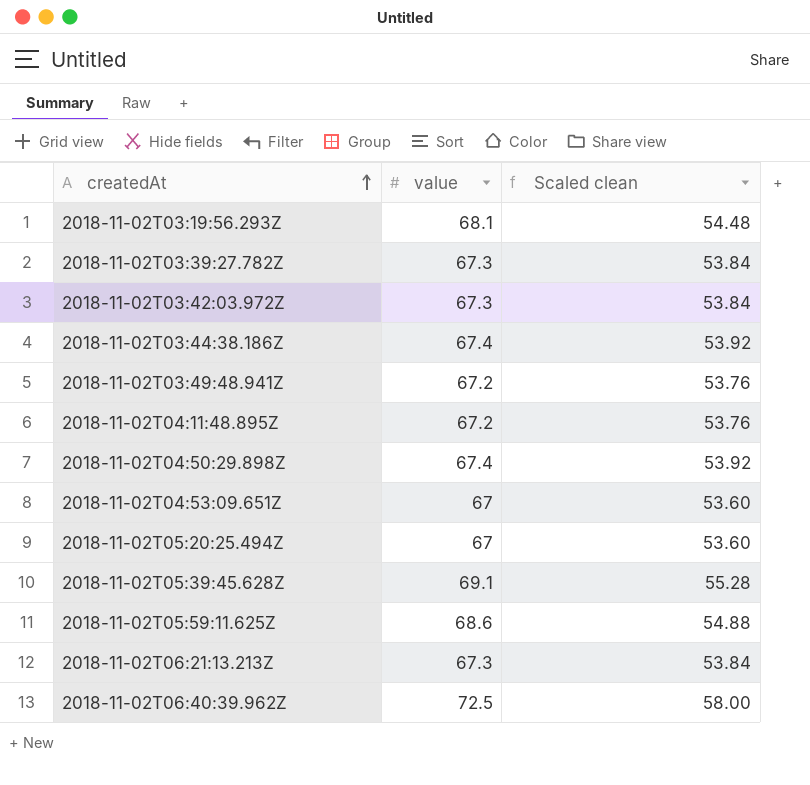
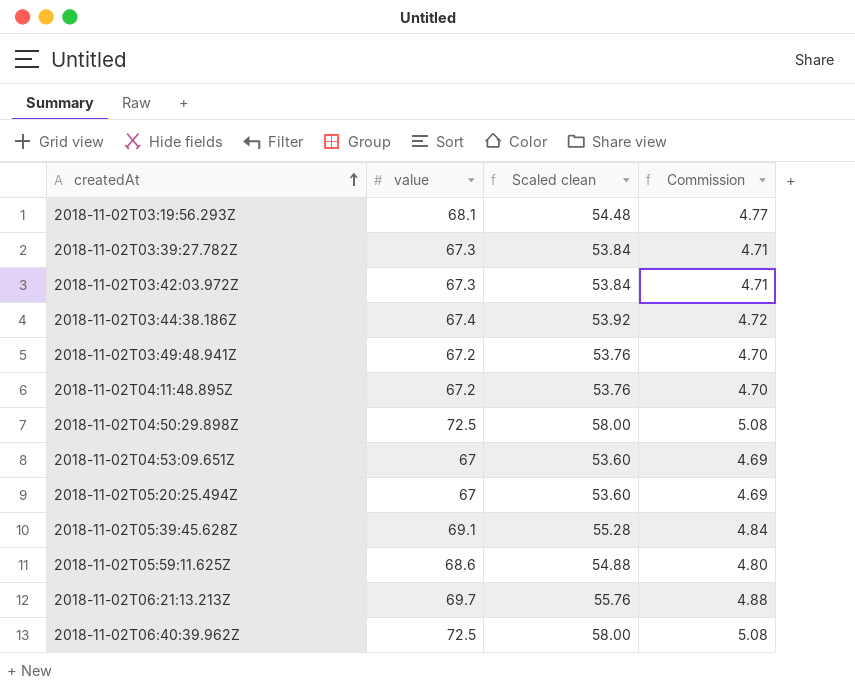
column Commission | formula: none -> [value] * 0.07
2018-11-02T04:50:29.898Z | value: 67.4 -> 72.5
2018-11-02T04:50:29.898Z | Scaled clean: 53.92 -> 58.00
2018-11-02T06:21:13.213Z | value: 67.3 -> 69.7
2018-11-02T06:21:13.213Z | Scaled clean: 53.84 -> 55.76

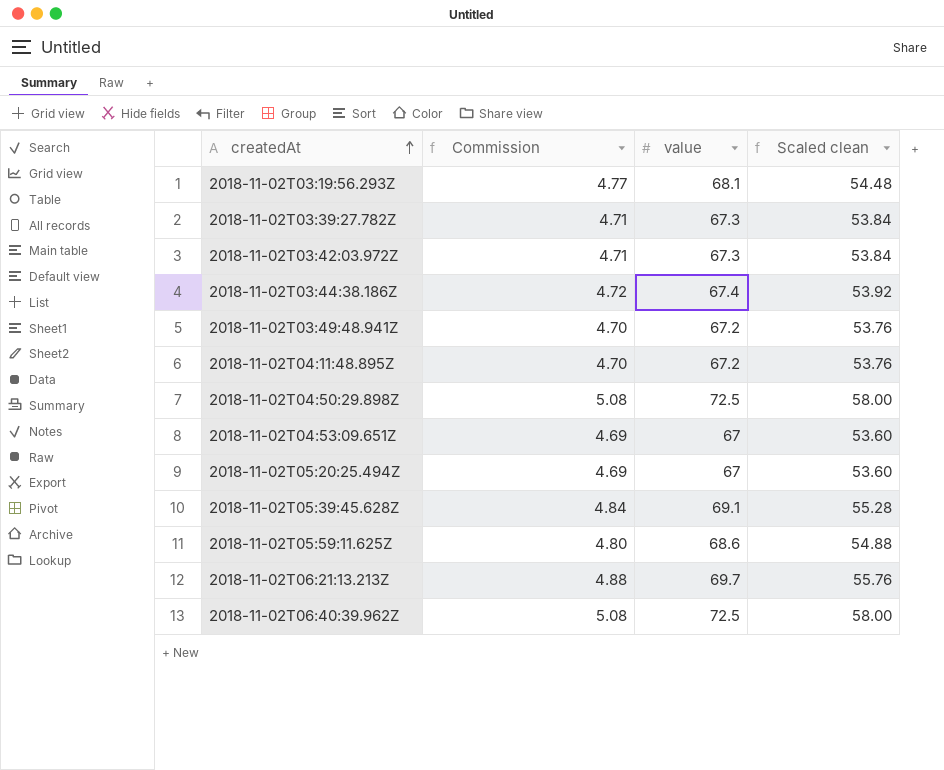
column Commission | position: 4 -> 2

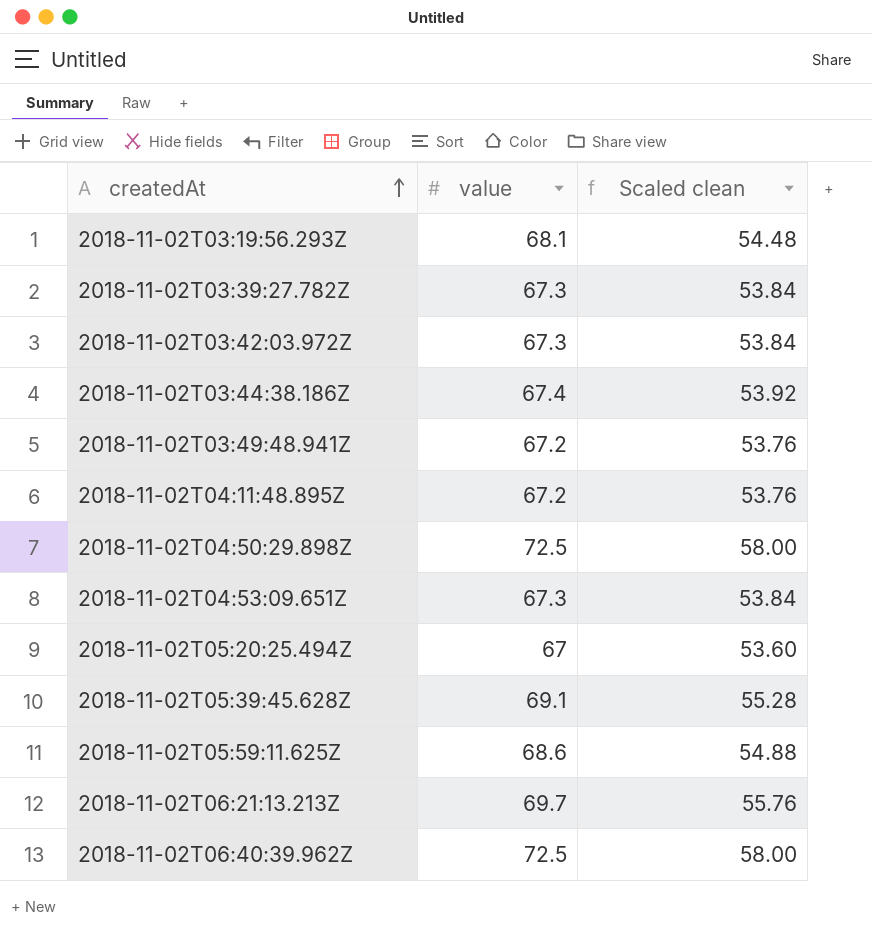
column Commission | formula: [value] * 0.07 -> none
2018-11-02T04:53:09.651Z | value: 67 -> 67.3
2018-11-02T04:53:09.651Z | Scaled clean: 53.60 -> 53.84

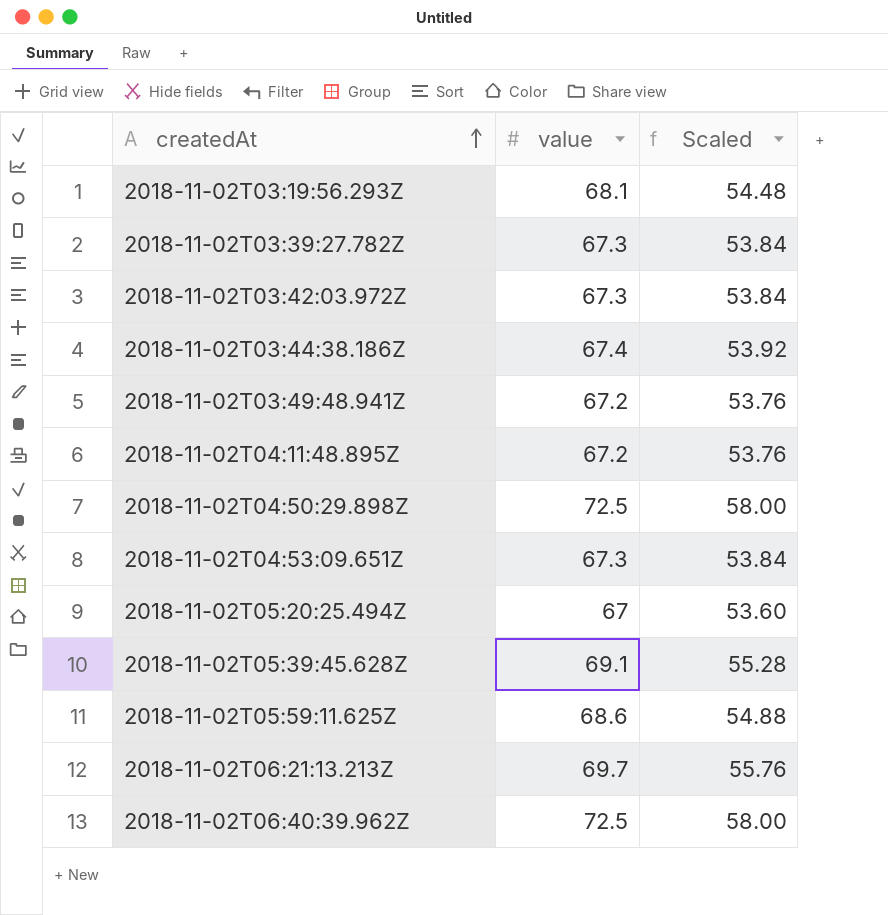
column name: Scaled clean -> Scaled

